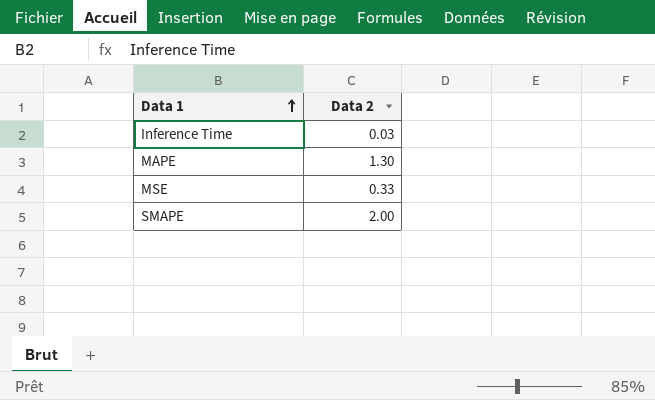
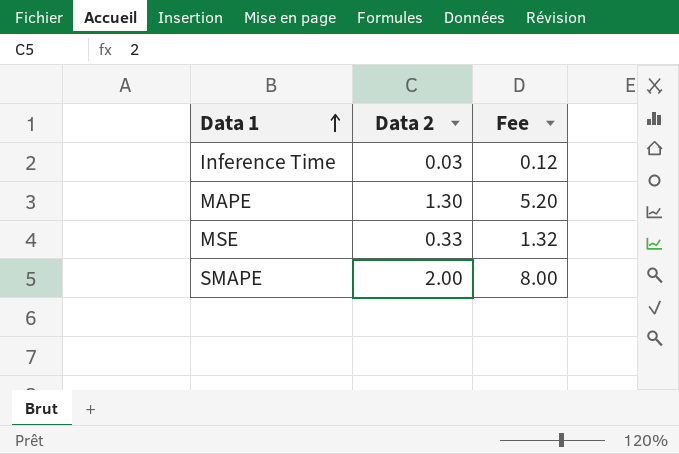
column Fee | formula: none -> [Data 2] * 4

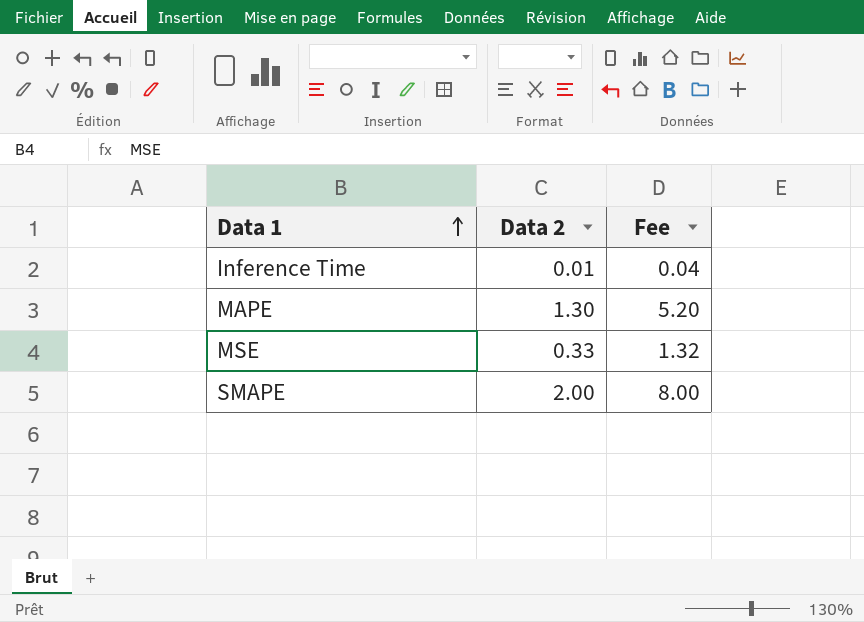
Inference Time | Data 2: 0.03 -> 0.01
Inference Time | Fee: 0.12 -> 0.04

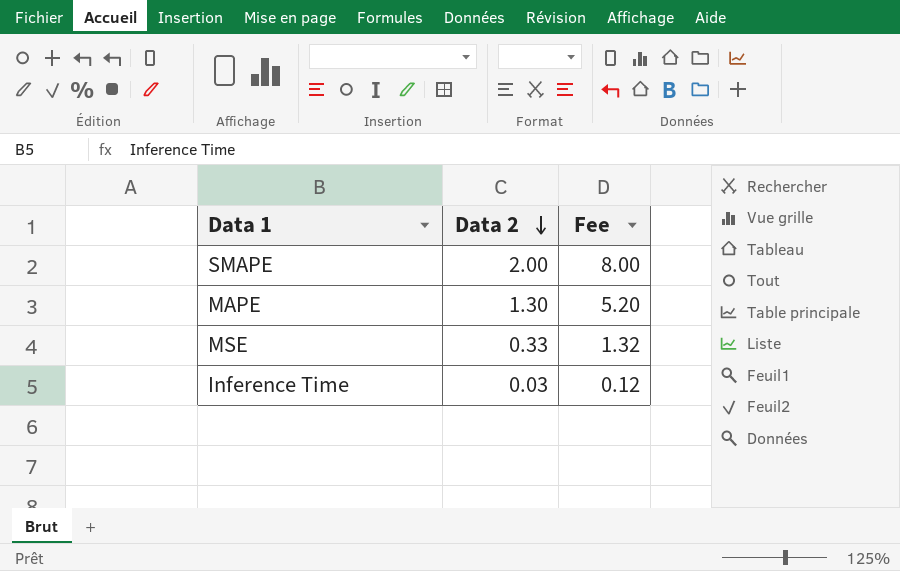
row order: Data 1 ascending -> Data 2 descending
Inference Time | Data 2: 0.01 -> 0.03
Inference Time | Fee: 0.04 -> 0.12

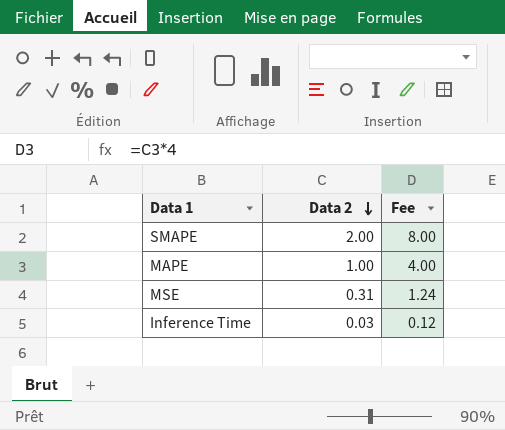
MAPE | Data 2: 1.30 -> 1.00
MAPE | Fee: 5.20 -> 4.00
MSE | Data 2: 0.33 -> 0.31
MSE | Fee: 1.32 -> 1.24

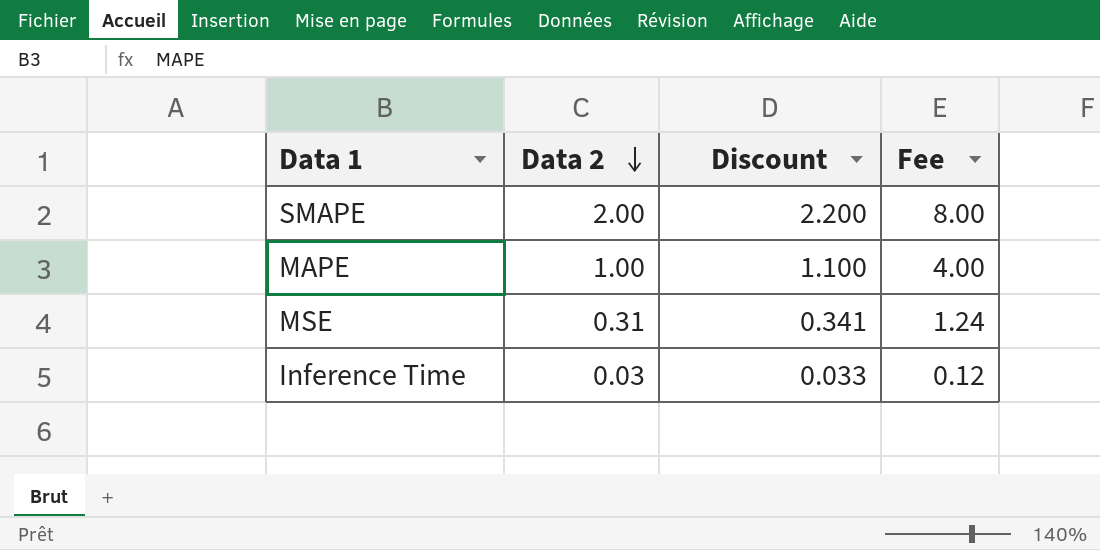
column Discount | formula: none -> [Data 2] * 1.1

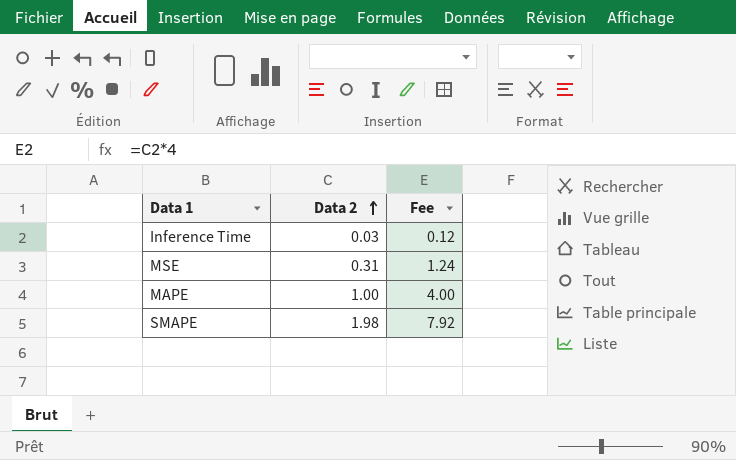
row order: Data 2 descending -> Data 2 ascending
column Discount | formula: [Data 2] * 1.1 -> none
SMAPE | Data 2: 2.00 -> 1.98
SMAPE | Fee: 8.00 -> 7.92

